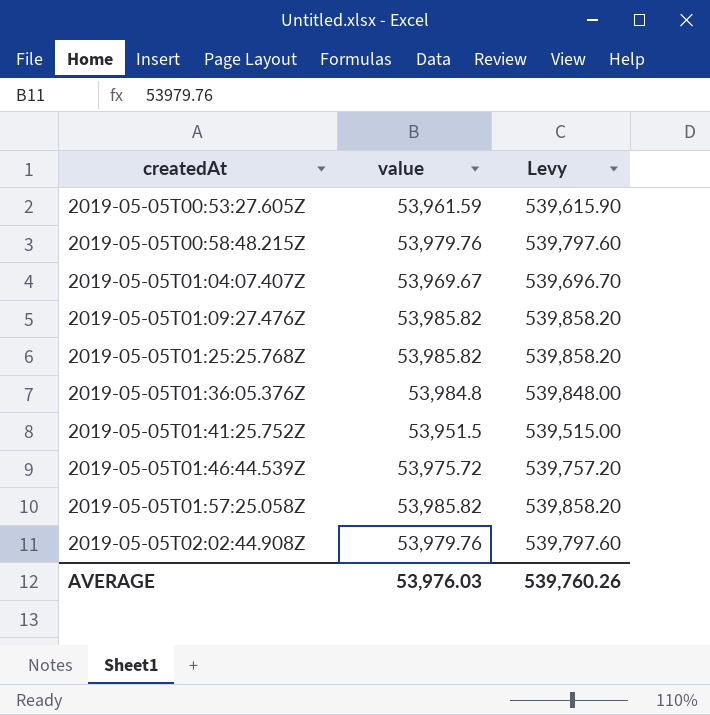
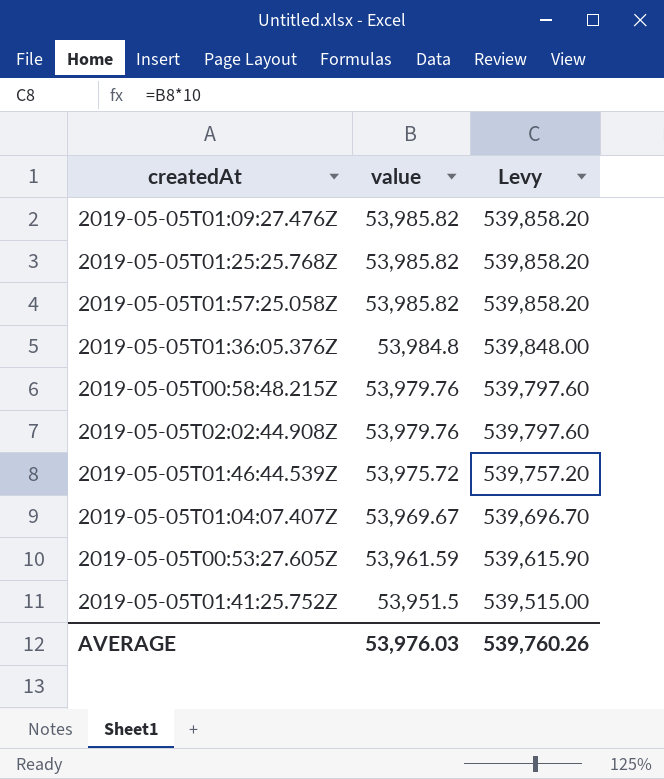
row order: createdAt ascending -> value descending

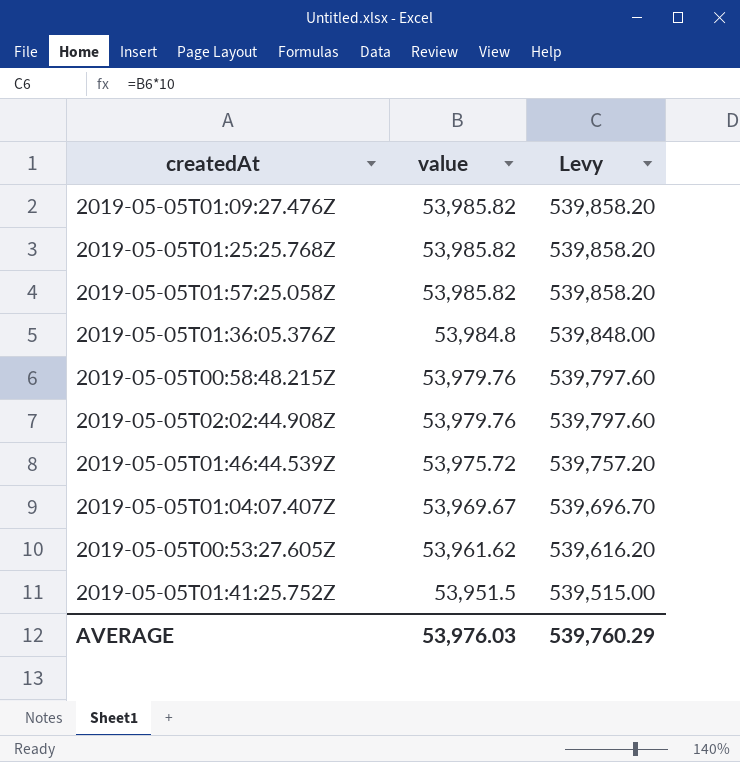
2019-05-05T00:53:27.605Z | value: 53,961.59 -> 53,961.62
2019-05-05T00:53:27.605Z | Levy: 539,615.90 -> 539,616.20
AVERAGE | Levy: 539,760.26 -> 539,760.29

